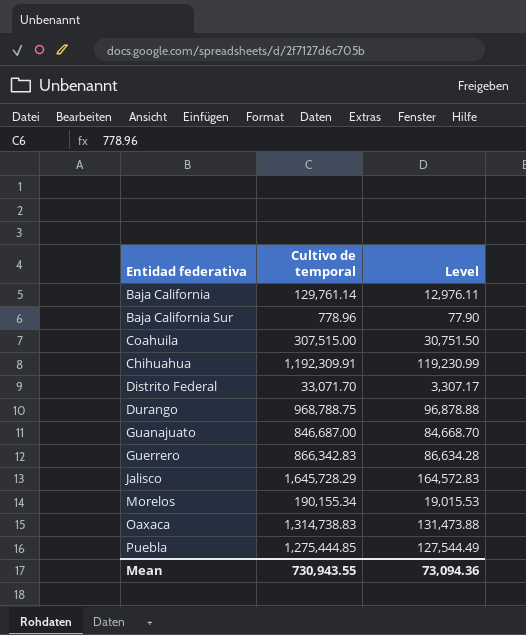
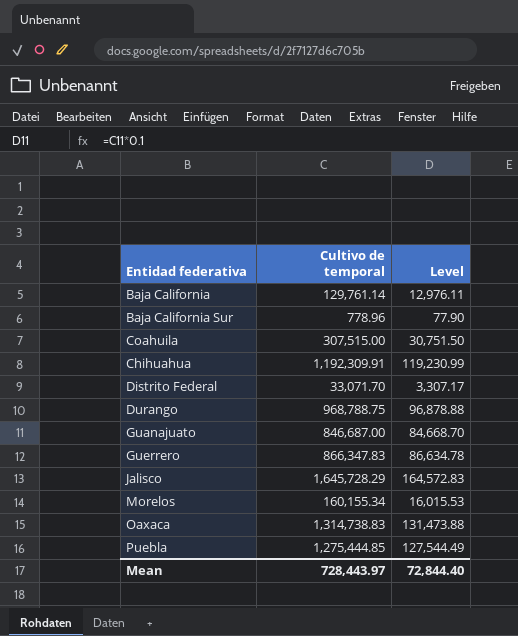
Guerrero | Cultivo de temporal: 866,342.83 -> 866,347.83
Guerrero | Level: 86,634.28 -> 86,634.78
Morelos | Cultivo de temporal: 190,155.34 -> 160,155.34
Morelos | Level: 19,015.53 -> 16,015.53
Mean | Cultivo de temporal: 730,943.55 -> 728,443.97
Mean | Level: 73,094.36 -> 72,844.40

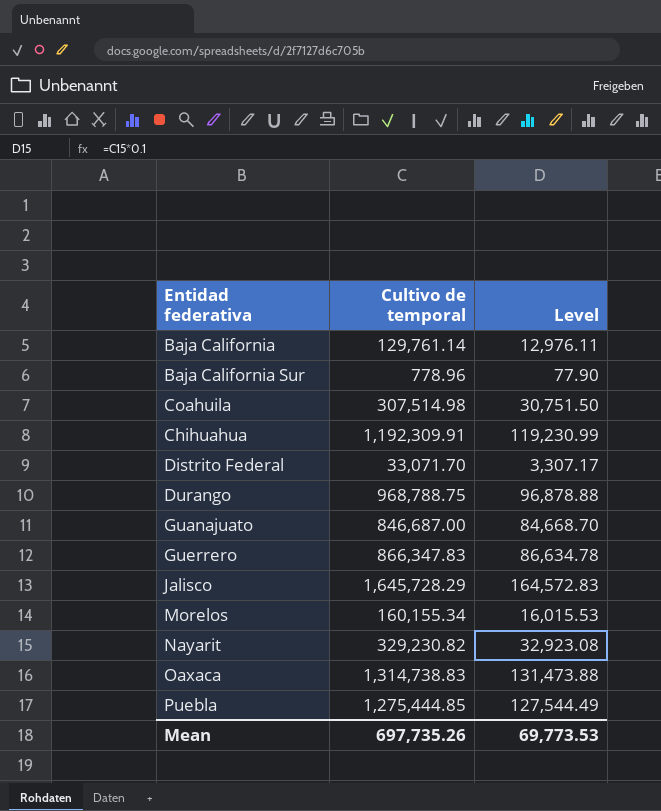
Coahuila | Cultivo de temporal: 307,515.00 -> 307,514.98
row Nayarit: none -> 329,230.82 | 32,923.08
Mean | Cultivo de temporal: 728,443.97 -> 697,735.26
Mean | Level: 72,844.40 -> 69,773.53

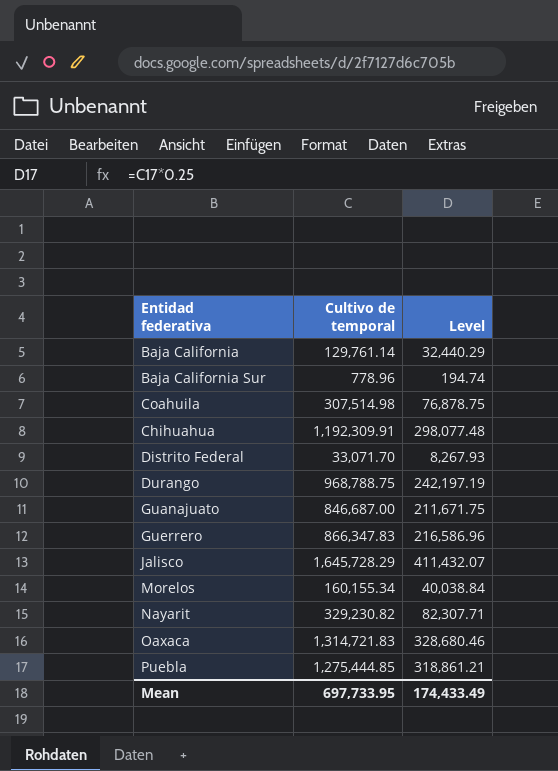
column Level | formula: [Cultivo de temporal] * 0.1 -> [Cultivo de temporal] * 0.25
Oaxaca | Cultivo de temporal: 1,314,738.83 -> 1,314,721.83
Mean | Cultivo de temporal: 697,735.26 -> 697,733.95
Mean | Level: 69,773.53 -> 174,433.49

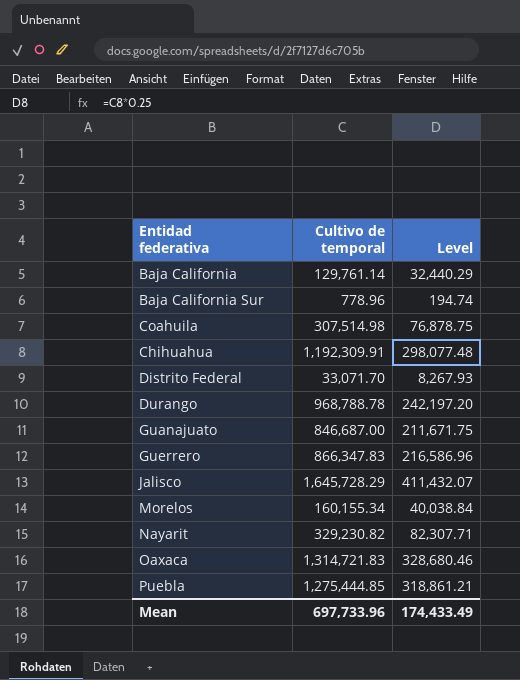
Durango | Cultivo de temporal: 968,788.75 -> 968,788.78
Durango | Level: 242,197.19 -> 242,197.20
Mean | Cultivo de temporal: 697,733.95 -> 697,733.96

